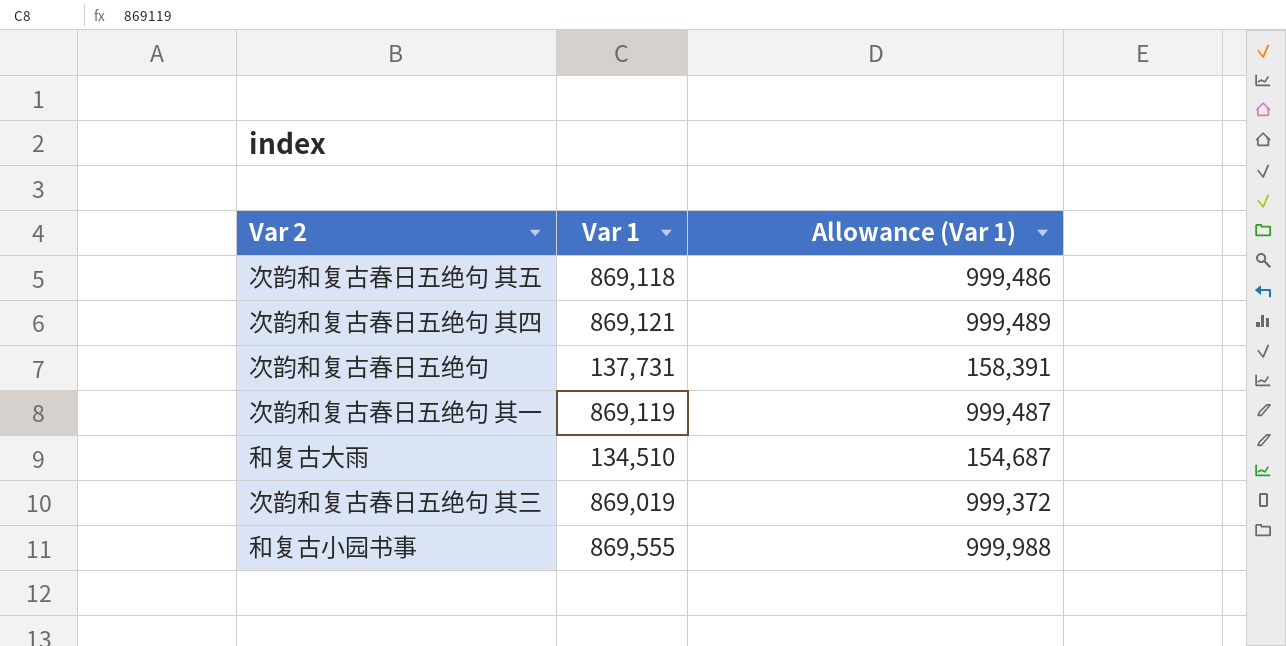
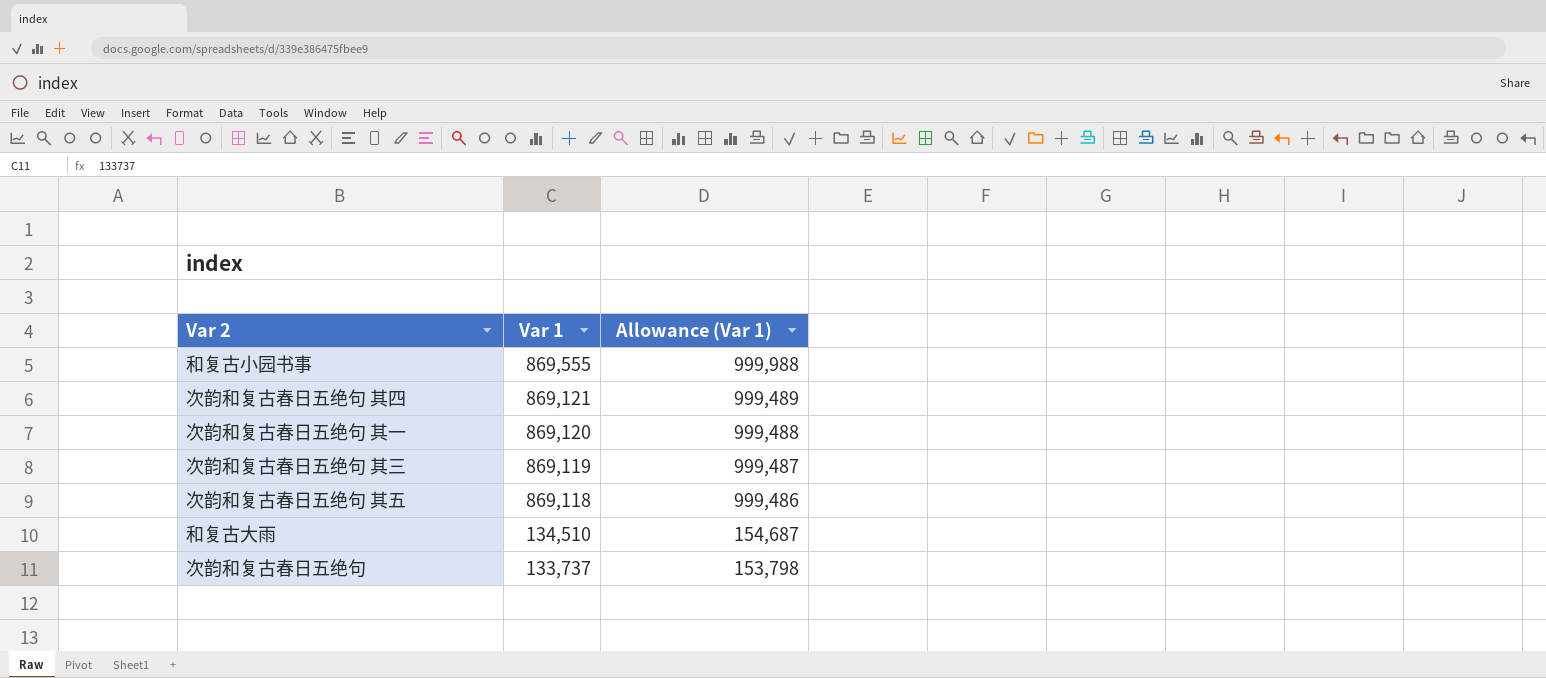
row order: none -> Var 1 descending
次韵和复古春日五绝句 其一 | Var 1: 869,119 -> 869,120
次韵和复古春日五绝句 其一 | Allowance (Var 1): 999,487 -> 999,488
次韵和复古春日五绝句 其三 | Var 1: 869,019 -> 869,119
次韵和复古春日五绝句 其三 | Allowance (Var 1): 999,372 -> 999,487
次韵和复古春日五绝句 | Var 1: 137,731 -> 133,737
次韵和复古春日五绝句 | Allowance (Var 1): 158,391 -> 153,798

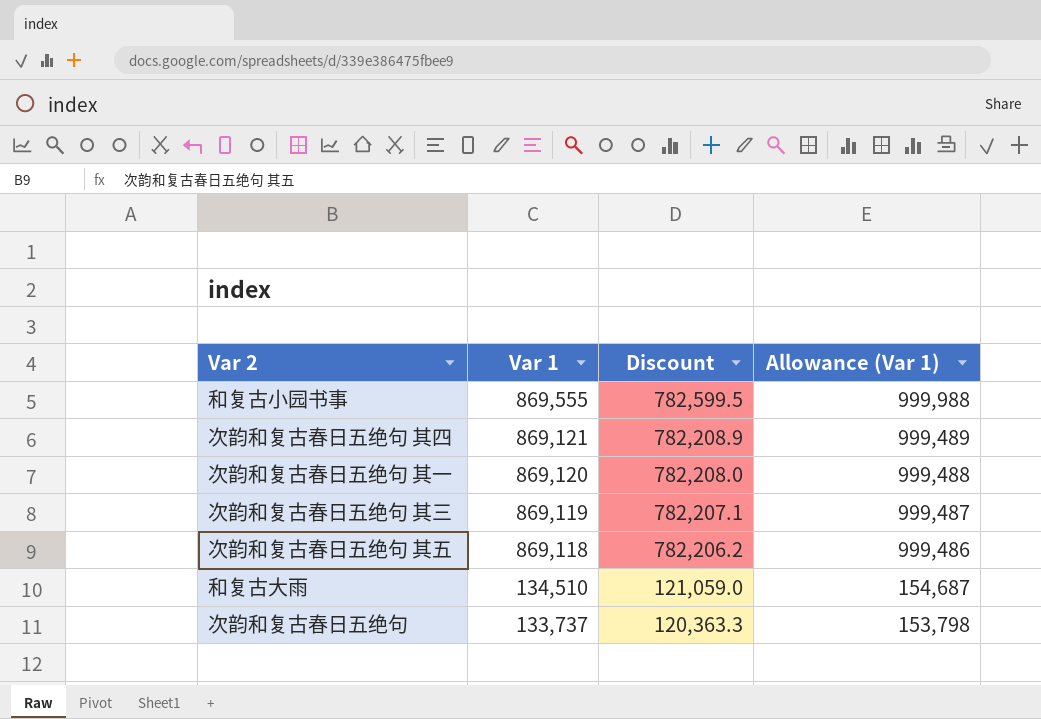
column Discount | formula: none -> [Var 1] * 0.9

